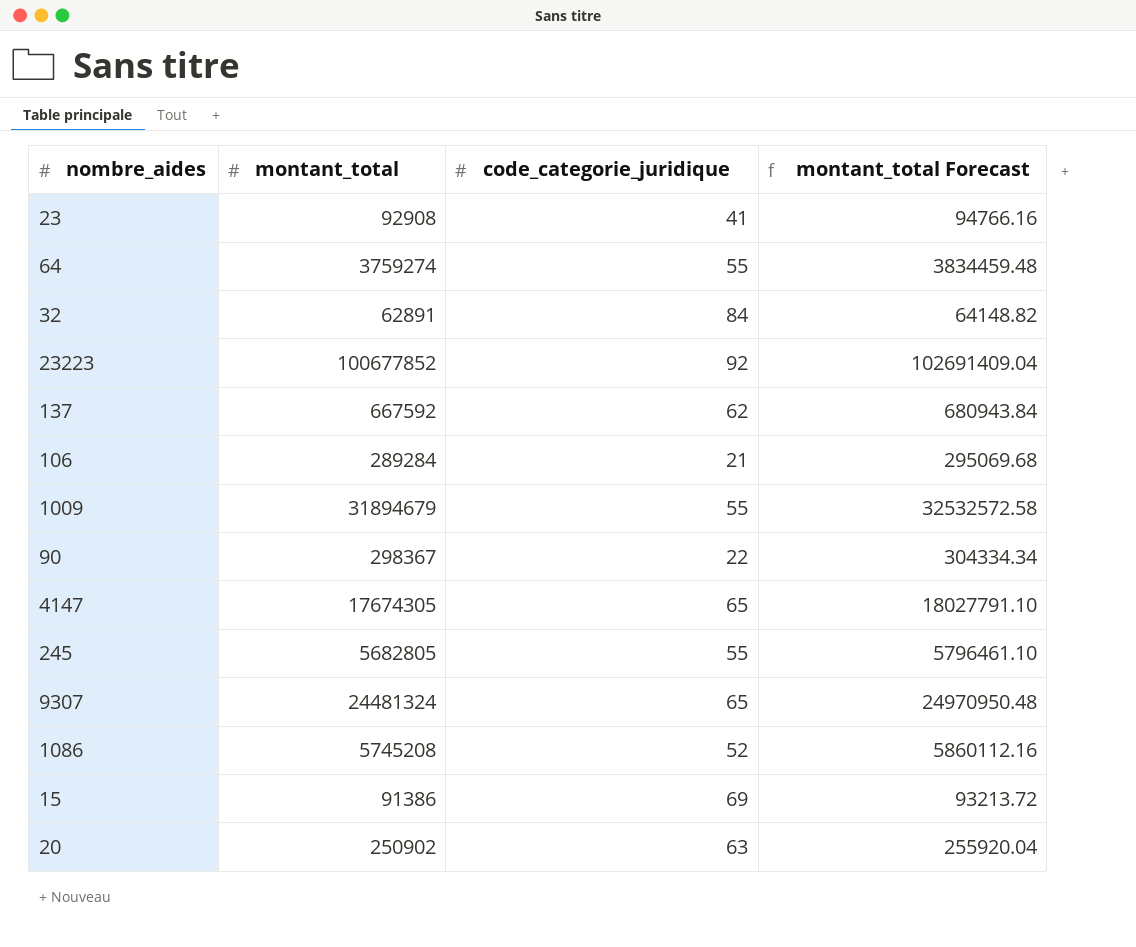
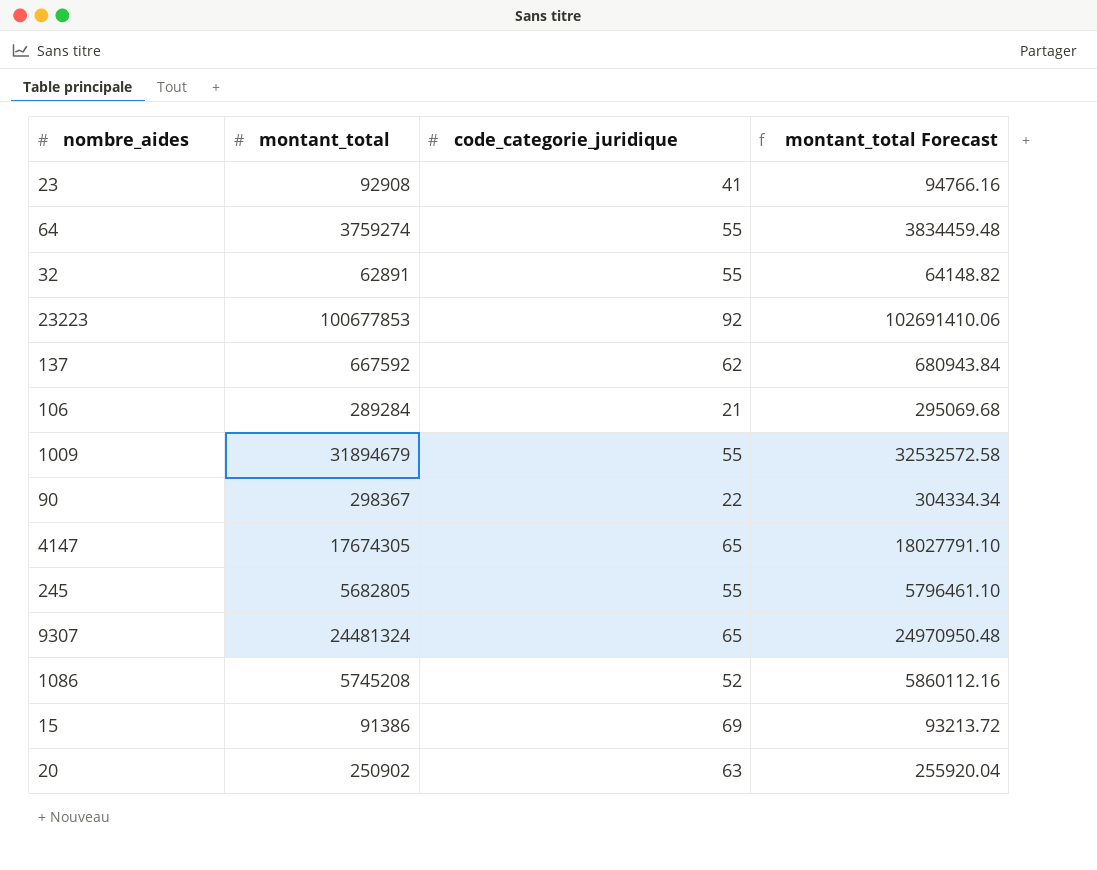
32 | code_categorie_juridique: 84 -> 55
23223 | montant_total: 100677852 -> 100677853
23223 | montant_total Forecast: 102691409.04 -> 102691410.06

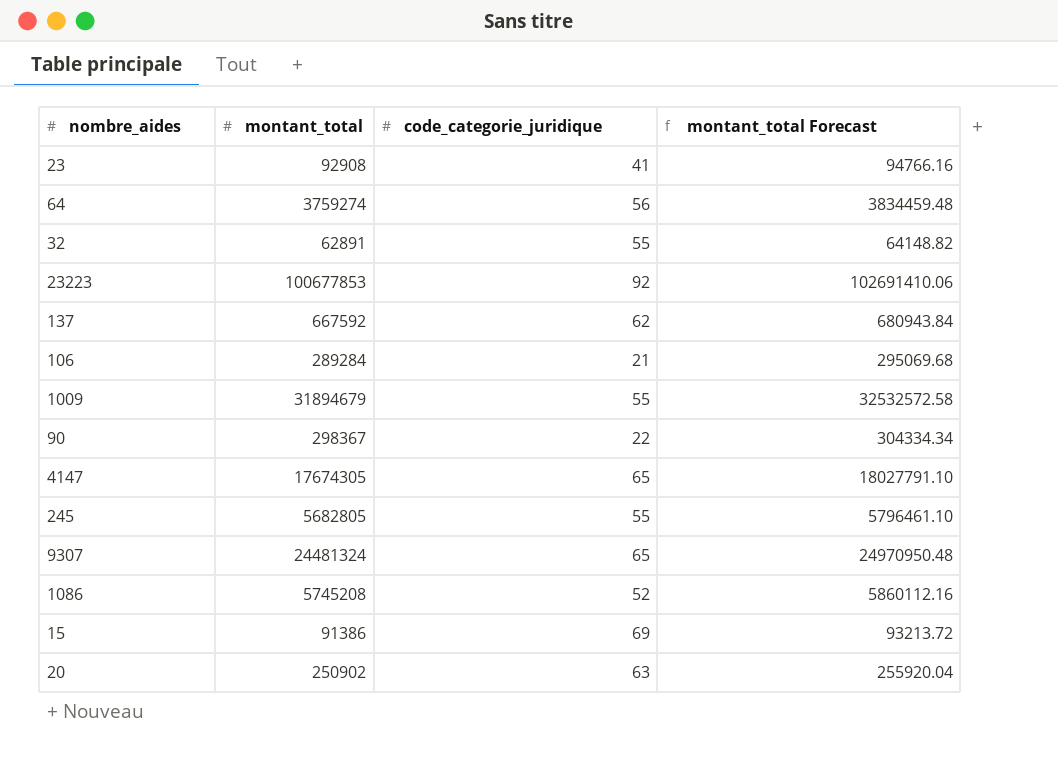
64 | code_categorie_juridique: 55 -> 56

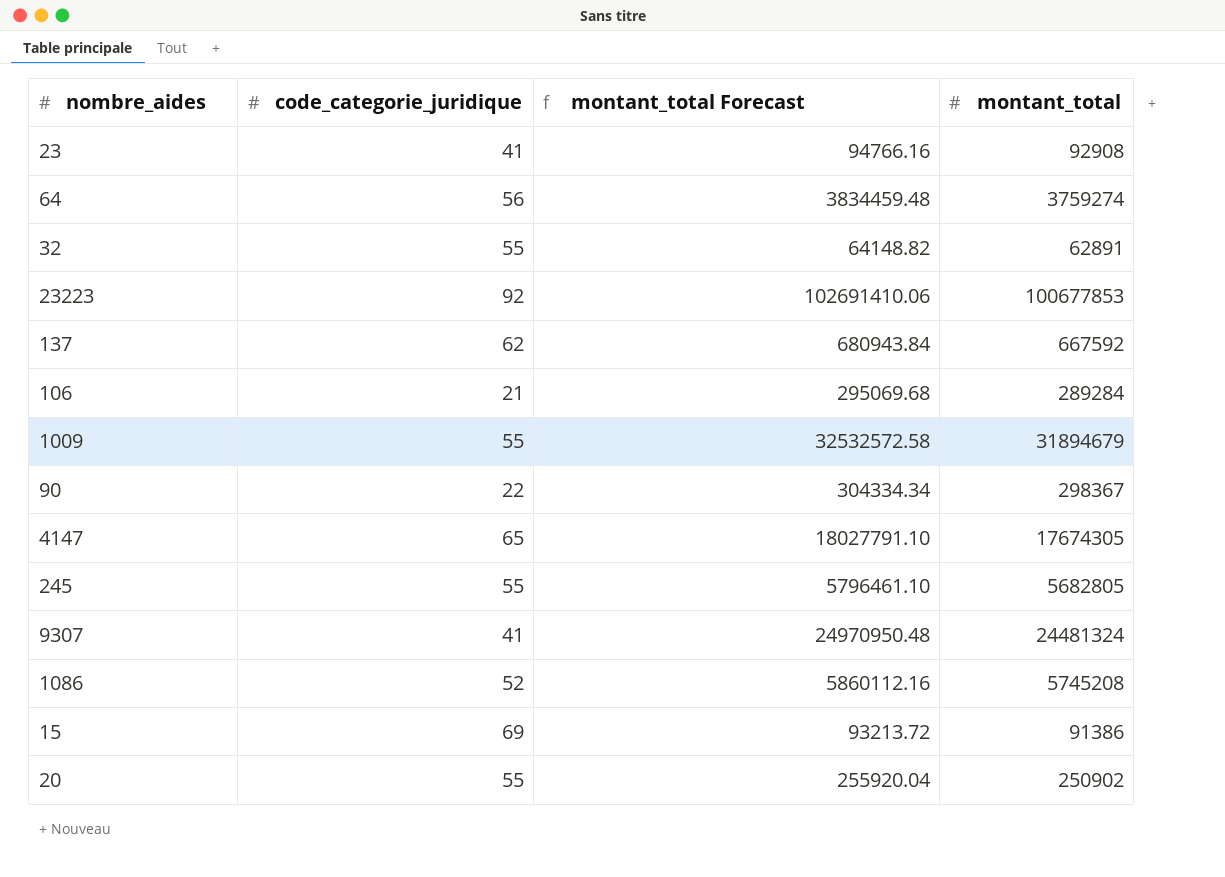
column montant_total | position: 2 -> 4
9307 | code_categorie_juridique: 65 -> 41
20 | code_categorie_juridique: 63 -> 55

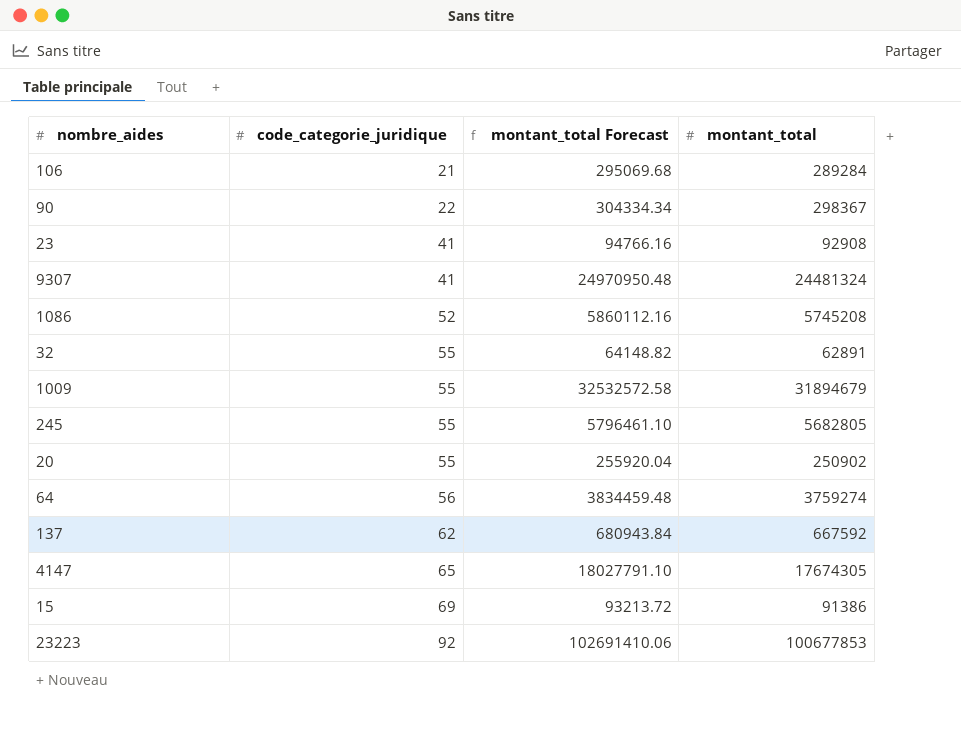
row order: none -> code_categorie_juridique ascending

